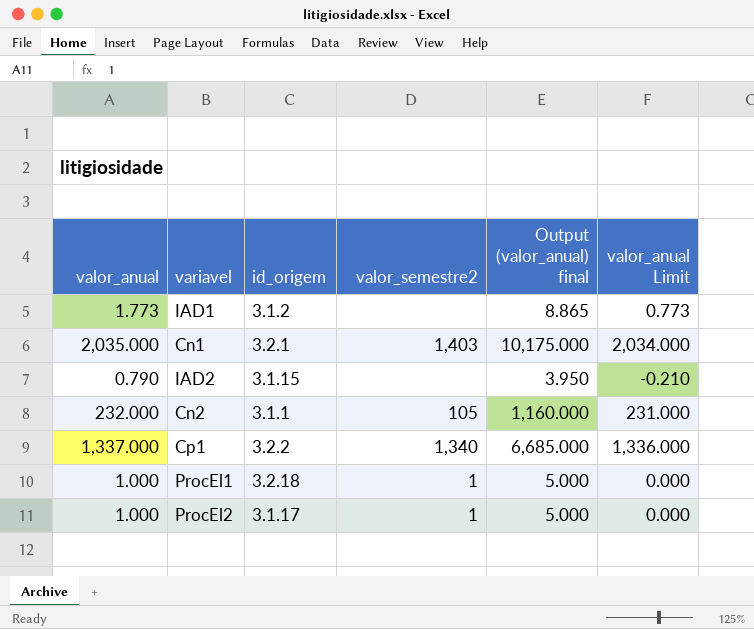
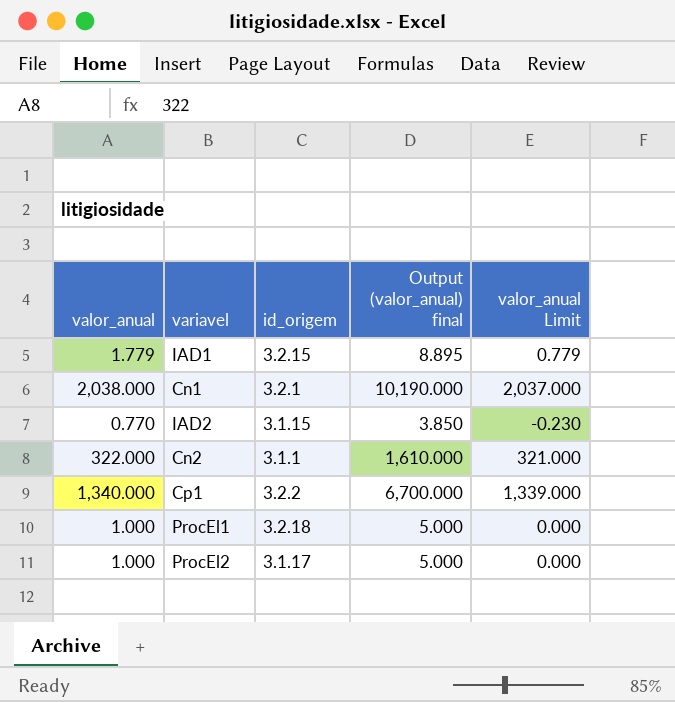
column valor_semestre2 | position: 4 -> none
IAD1 | valor_anual: 1.773 -> 1.779
IAD1 | id_origem: 3.1.2 -> 3.2.15
IAD1 | Output (valor_anual) final: 8.865 -> 8.895
IAD1 | valor_anual Limit: 0.773 -> 0.779
Cn1 | valor_anual: 2,035.000 -> 2,038.000
Cn1 | Output (valor_anual) final: 10,175.000 -> 10,190.000
Cn1 | valor_anual Limit: 2,034.000 -> 2,037.000
IAD2 | valor_anual: 0.790 -> 0.770
IAD2 | Output (valor_anual) final: 3.950 -> 3.850
IAD2 | valor_anual Limit: -0.210 -> -0.230
Cn2 | valor_anual: 232.000 -> 322.000
Cn2 | Output (valor_anual) final: 1,160.000 -> 1,610.000
Cn2 | valor_anual Limit: 231.000 -> 321.000
Cp1 | valor_anual: 1,337.000 -> 1,340.000
Cp1 | Output (valor_anual) final: 6,685.000 -> 6,700.000
Cp1 | valor_anual Limit: 1,336.000 -> 1,339.000

